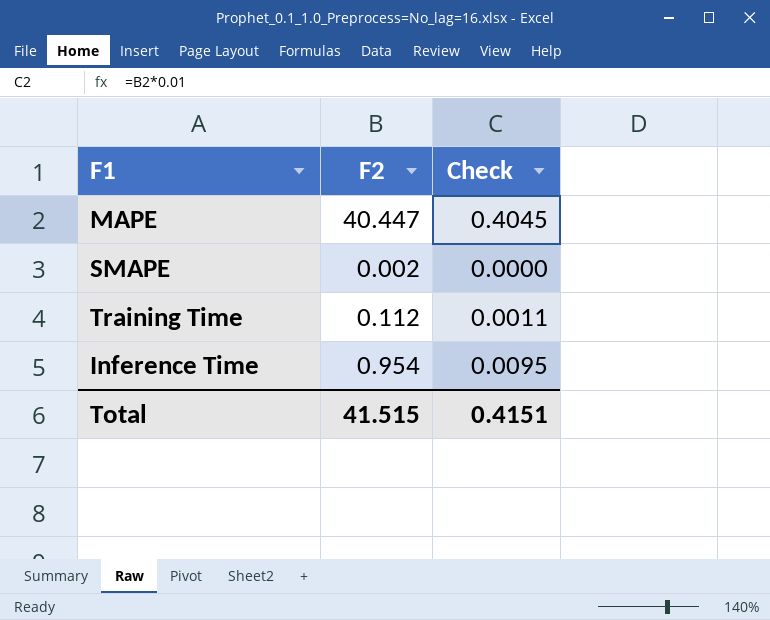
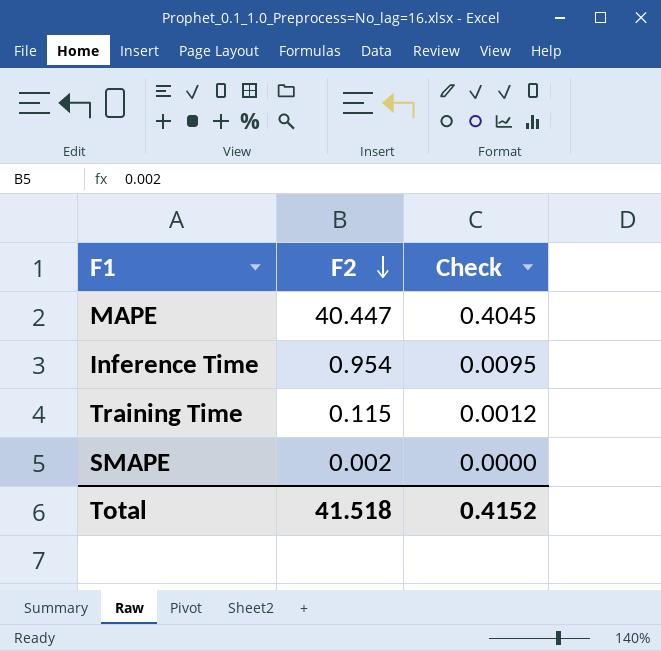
row order: none -> F2 descending
Training Time | F2: 0.112 -> 0.115
Training Time | Check: 0.0011 -> 0.0012
Total | F2: 41.515 -> 41.518
Total | Check: 0.4151 -> 0.4152

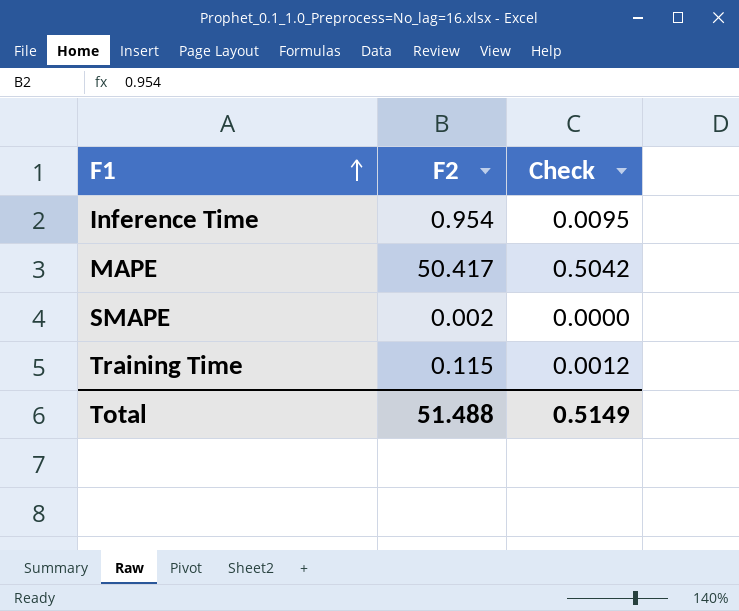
row order: F2 descending -> F1 ascending
MAPE | F2: 40.447 -> 50.417
MAPE | Check: 0.4045 -> 0.5042
Total | F2: 41.518 -> 51.488
Total | Check: 0.4152 -> 0.5149

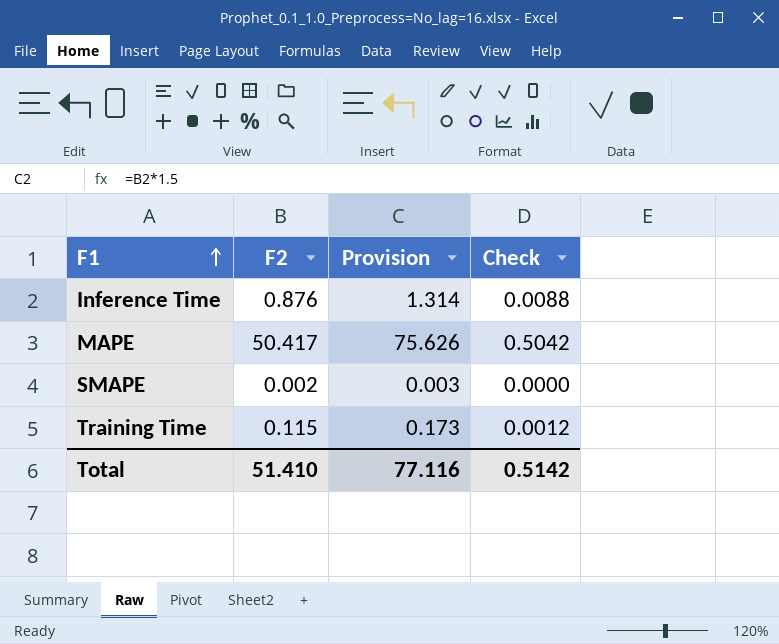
column Provision | formula: none -> [F2] * 1.5
Inference Time | F2: 0.954 -> 0.876
Inference Time | Check: 0.0095 -> 0.0088
Total | F2: 51.488 -> 51.410
Total | Check: 0.5149 -> 0.5142

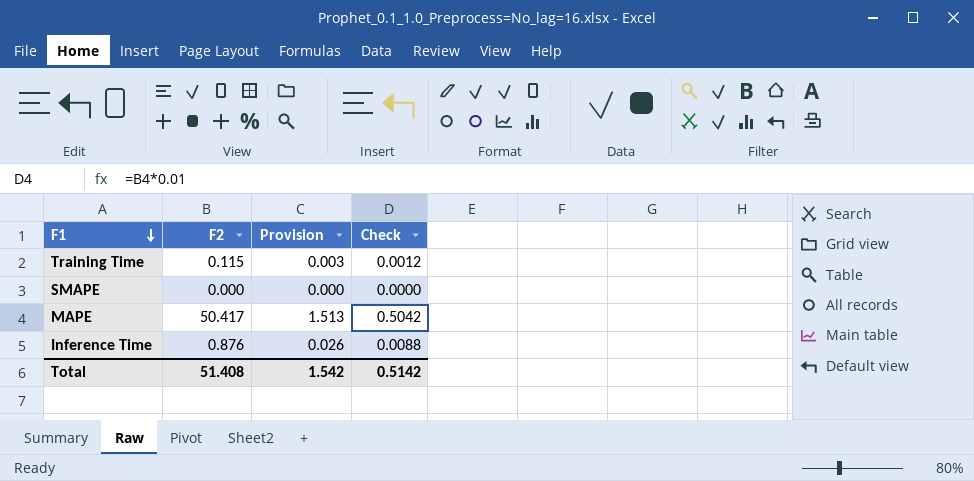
row order: F1 ascending -> F1 descending
column Provision | formula: [F2] * 1.5 -> [F2] * 0.03
SMAPE | F2: 0.002 -> 0.000
Total | F2: 51.410 -> 51.408
Total | Provision: 77.116 -> 1.542

